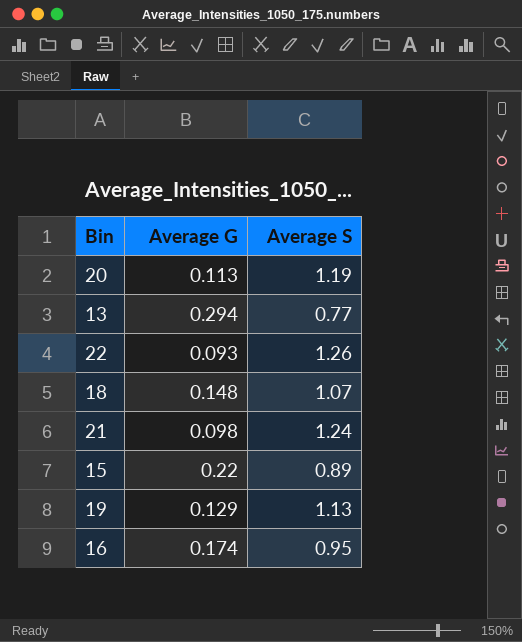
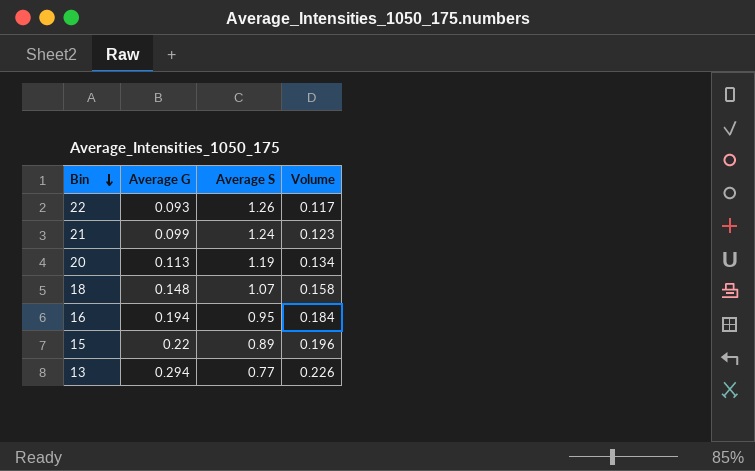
row order: none -> Bin descending
column Volume | formula: none -> [Average G] * [Average S]
row 19: 0.129 | 1.13 -> none
21 | Average G: 0.098 -> 0.099
16 | Average G: 0.174 -> 0.194

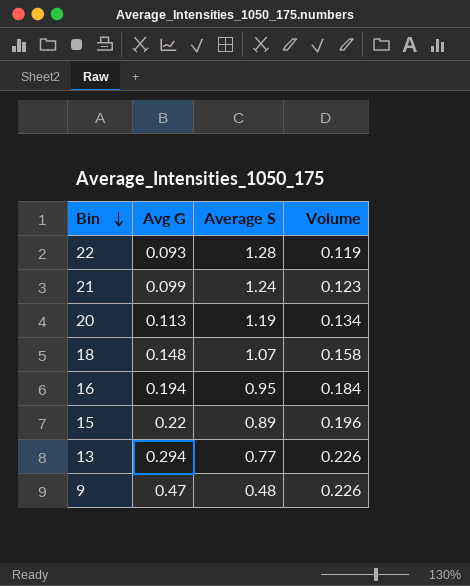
column name: Average G -> Avg G
22 | Average S: 1.26 -> 1.28
22 | Volume: 0.117 -> 0.119
row 9: none -> 0.47 | 0.48 | 0.226

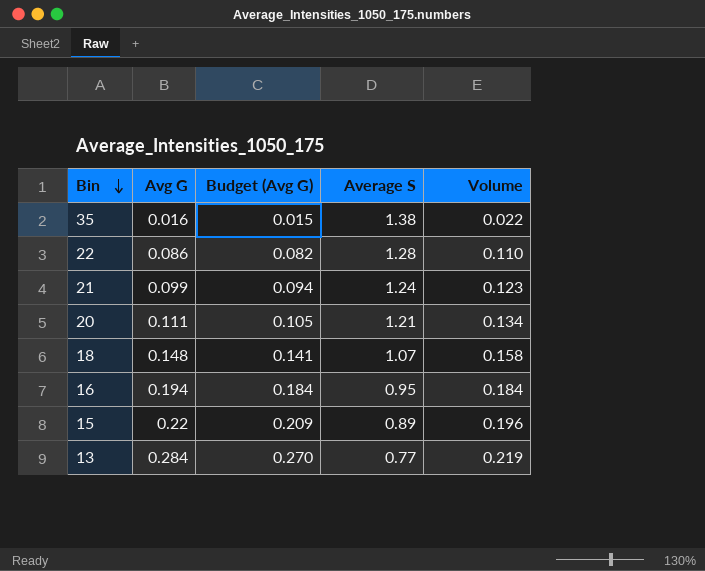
column Budget (Avg G) | formula: none -> [Avg G] * 0.95
row 9: 0.47 | 0.48 | 0.226 -> none
row 35: none -> 0.016 | 0.015 | 1.38 | 0.022
22 | Avg G: 0.093 -> 0.086
22 | Volume: 0.119 -> 0.110
20 | Avg G: 0.113 -> 0.111
20 | Average S: 1.19 -> 1.21
13 | Avg G: 0.294 -> 0.284
13 | Volume: 0.226 -> 0.219

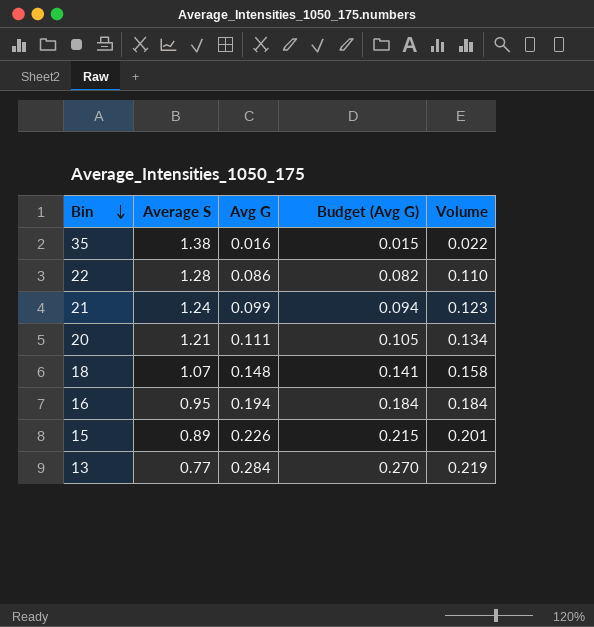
column Average S | position: 4 -> 2
15 | Avg G: 0.22 -> 0.226
15 | Budget (Avg G): 0.209 -> 0.215
15 | Volume: 0.196 -> 0.201

